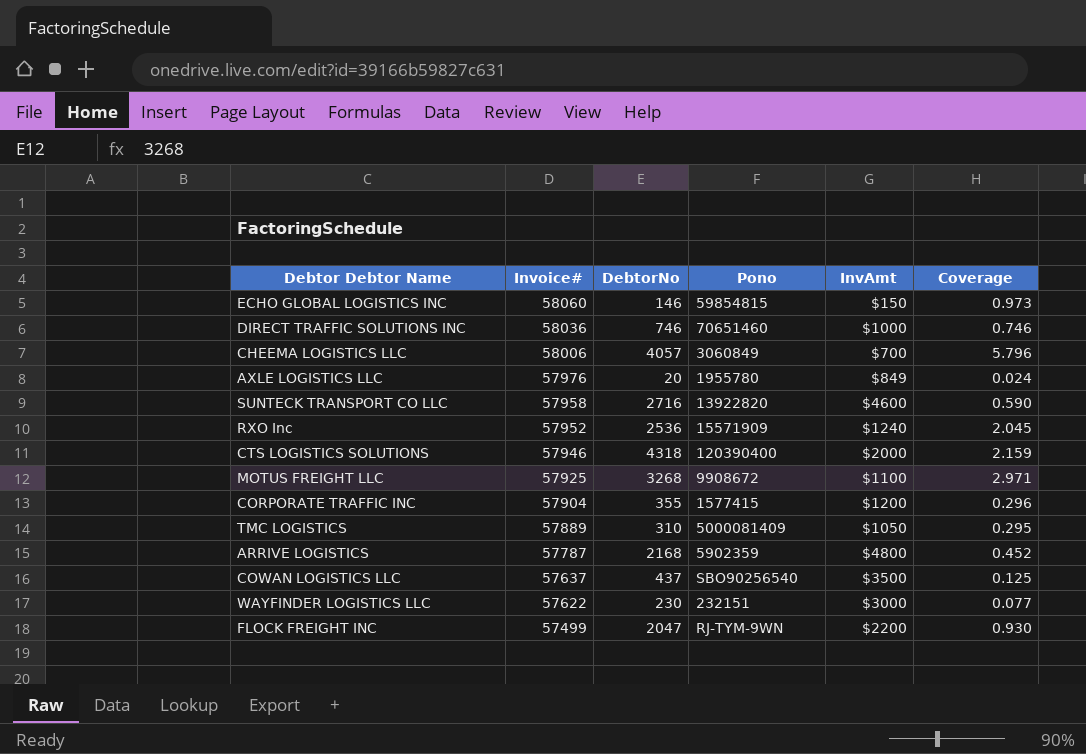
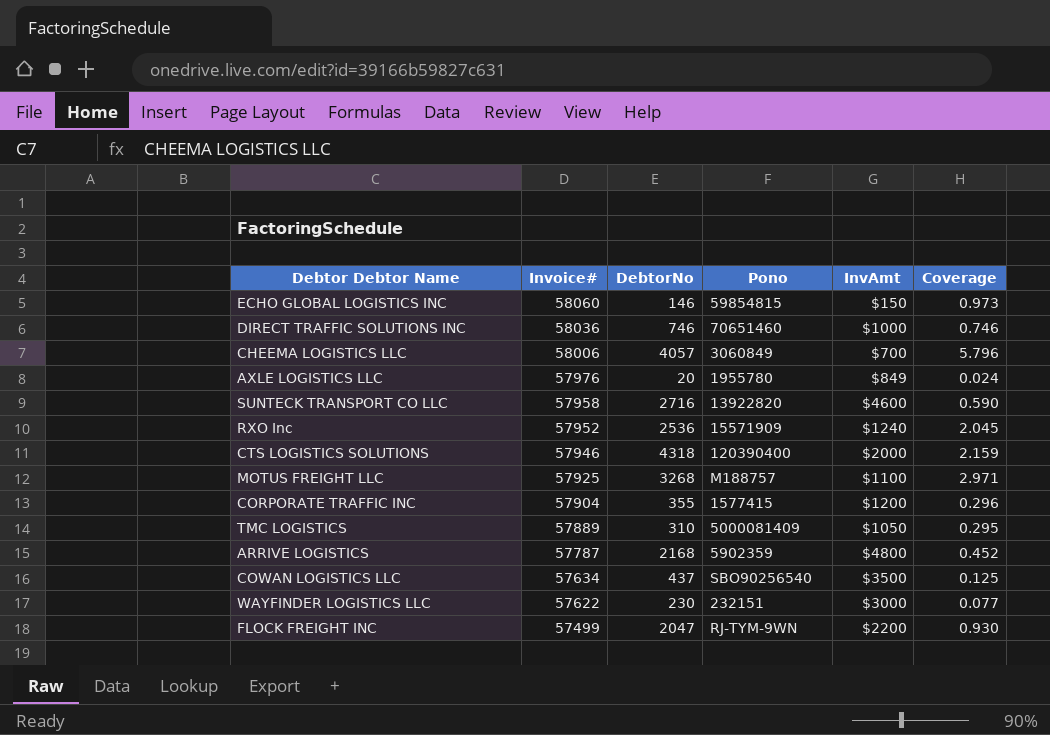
MOTUS FREIGHT LLC | Pono: 9908672 -> M188757
COWAN LOGISTICS LLC | Invoice#: 57637 -> 57634

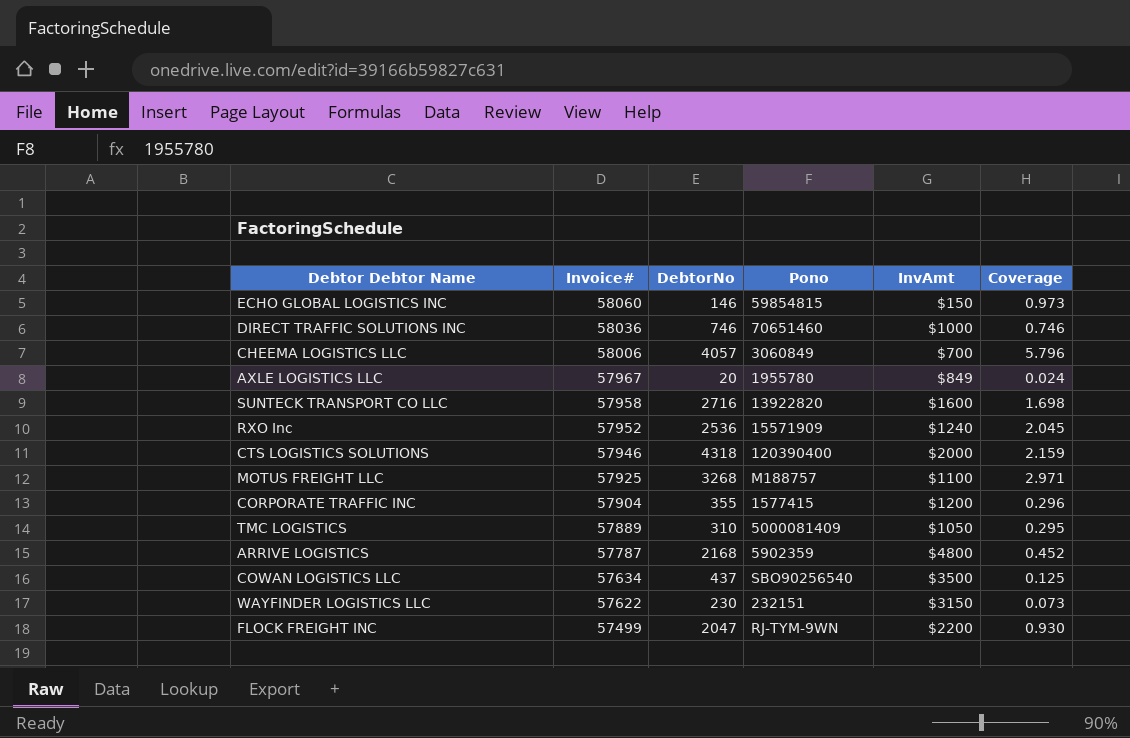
AXLE LOGISTICS LLC | Invoice#: 57976 -> 57967
SUNTECK TRANSPORT CO LLC | InvAmt: $4600 -> $1600
SUNTECK TRANSPORT CO LLC | Coverage: 0.590 -> 1.698
WAYFINDER LOGISTICS LLC | InvAmt: $3000 -> $3150
WAYFINDER LOGISTICS LLC | Coverage: 0.077 -> 0.073

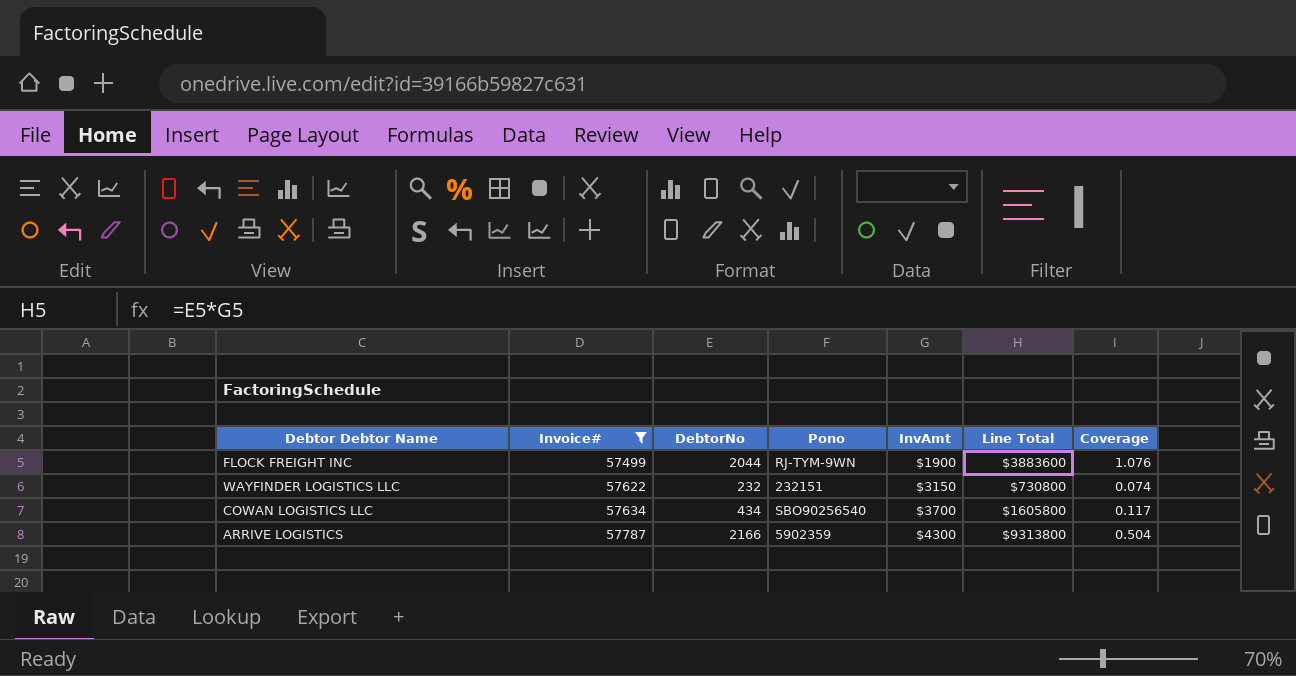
filter: none -> Invoice# <= 57787
row order: Invoice# descending -> Invoice# ascending
column Line Total | formula: none -> [DebtorNo] * [InvAmt]
FLOCK FREIGHT INC | DebtorNo: 2047 -> 2044
FLOCK FREIGHT INC | InvAmt: $2200 -> $1900
FLOCK FREIGHT INC | Coverage: 0.930 -> 1.076
WAYFINDER LOGISTICS LLC | DebtorNo: 230 -> 232
WAYFINDER LOGISTICS LLC | Coverage: 0.073 -> 0.074
COWAN LOGISTICS LLC | DebtorNo: 437 -> 434
COWAN LOGISTICS LLC | InvAmt: $3500 -> $3700
COWAN LOGISTICS LLC | Coverage: 0.125 -> 0.117
ARRIVE LOGISTICS | DebtorNo: 2168 -> 2166
ARRIVE LOGISTICS | InvAmt: $4800 -> $4300
ARRIVE LOGISTICS | Coverage: 0.452 -> 0.504

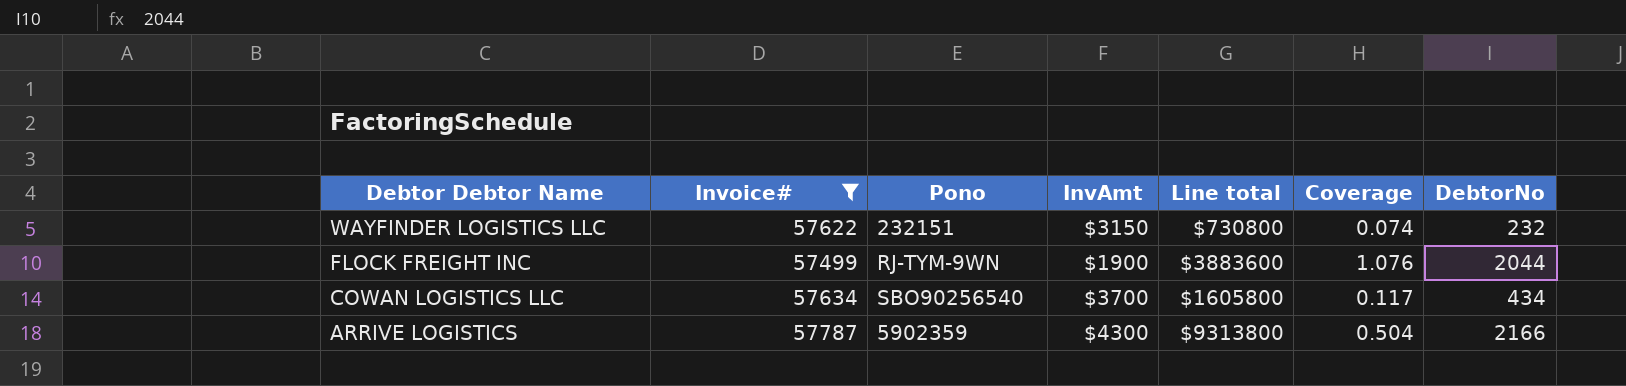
row order: Invoice# ascending -> Debtor Debtor Name descending
column name: Line Total -> Line total
column DebtorNo | position: 3 -> 7

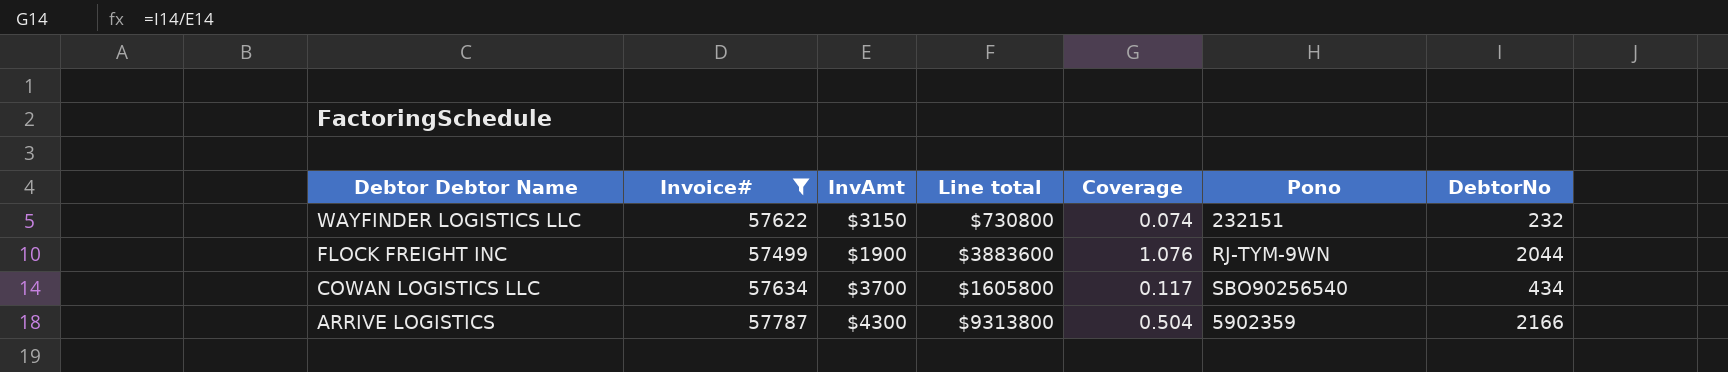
column Pono | position: 3 -> 6

